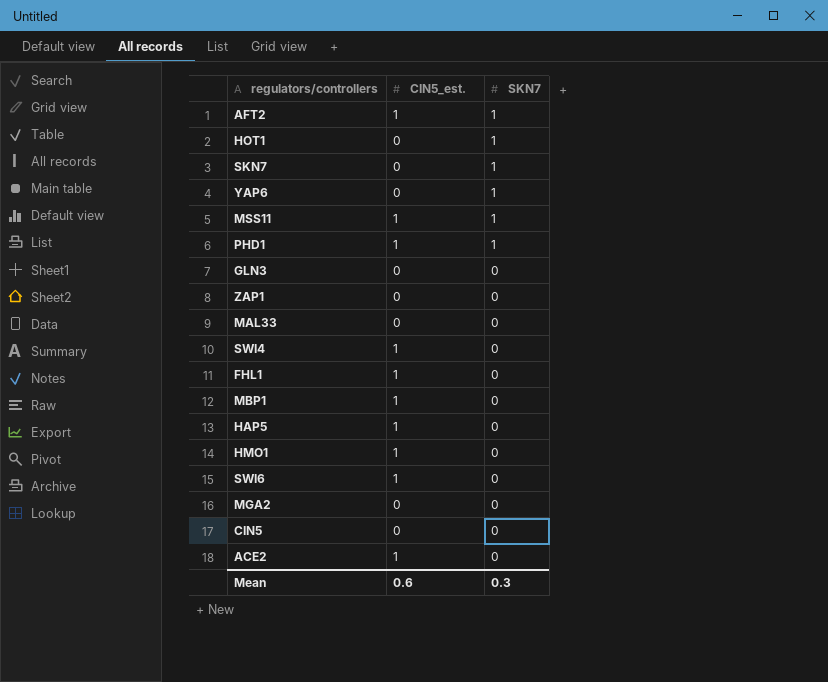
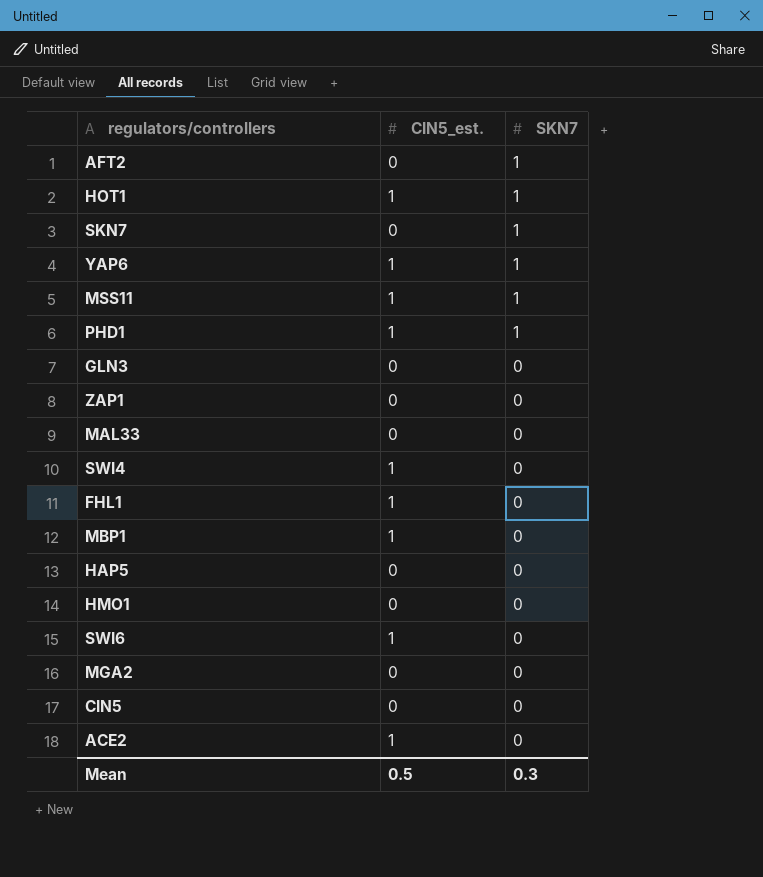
AFT2 | CIN5_est.: 1 -> 0
HOT1 | CIN5_est.: 0 -> 1
YAP6 | CIN5_est.: 0 -> 1
HAP5 | CIN5_est.: 1 -> 0
HMO1 | CIN5_est.: 1 -> 0
Mean | CIN5_est.: 0.6 -> 0.5

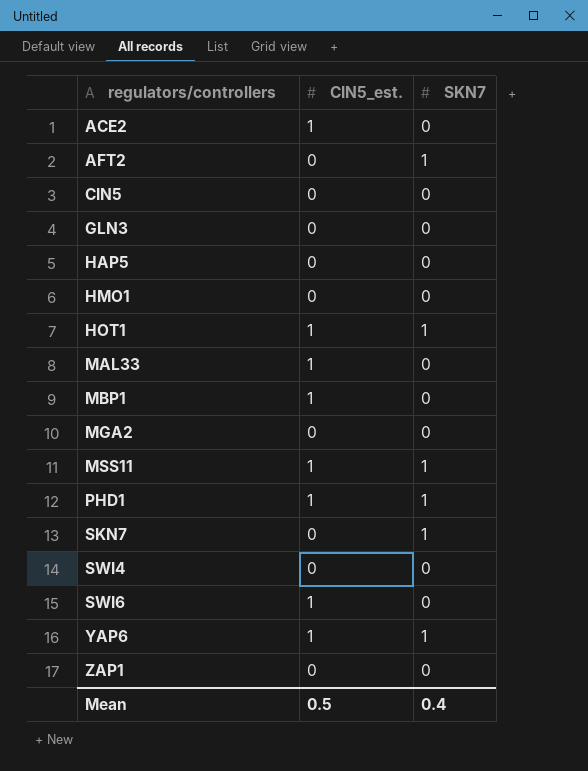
row order: SKN7 descending -> regulators/controllers ascending
row FHL1: 1 | 0 -> none
MAL33 | CIN5_est.: 0 -> 1
SWI4 | CIN5_est.: 1 -> 0
Mean | SKN7: 0.3 -> 0.4

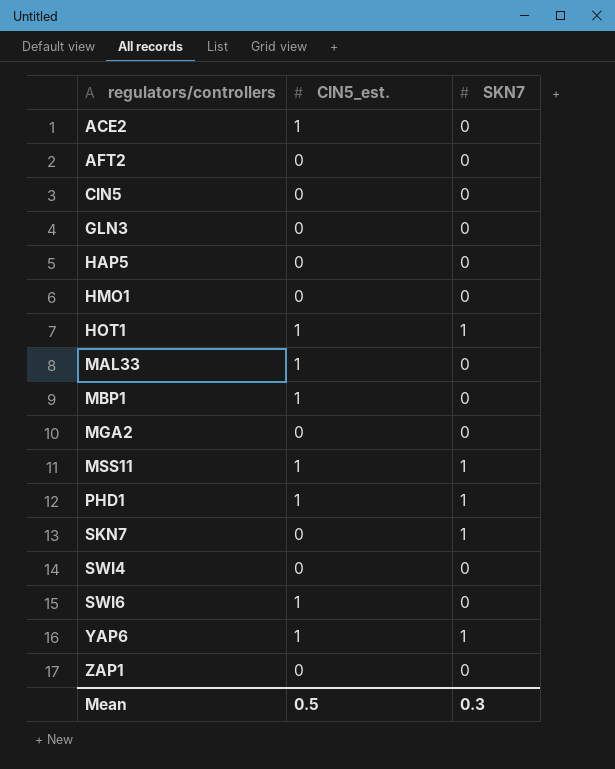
AFT2 | SKN7: 1 -> 0
Mean | SKN7: 0.4 -> 0.3

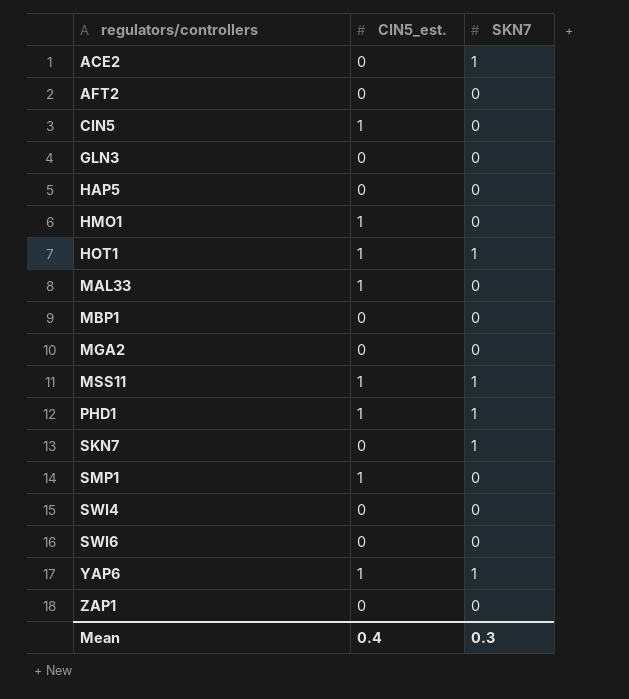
ACE2 | CIN5_est.: 1 -> 0
ACE2 | SKN7: 0 -> 1
CIN5 | CIN5_est.: 0 -> 1
HMO1 | CIN5_est.: 0 -> 1
MBP1 | CIN5_est.: 1 -> 0
row SMP1: none -> 1 | 0
SWI6 | CIN5_est.: 1 -> 0
Mean | CIN5_est.: 0.5 -> 0.4

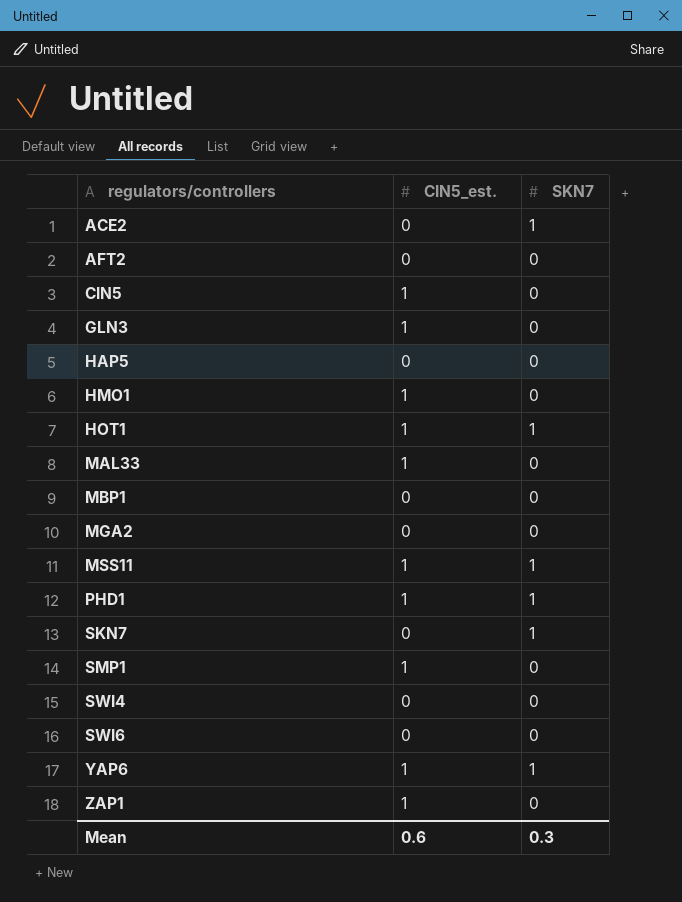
GLN3 | CIN5_est.: 0 -> 1
ZAP1 | CIN5_est.: 0 -> 1
Mean | CIN5_est.: 0.4 -> 0.6

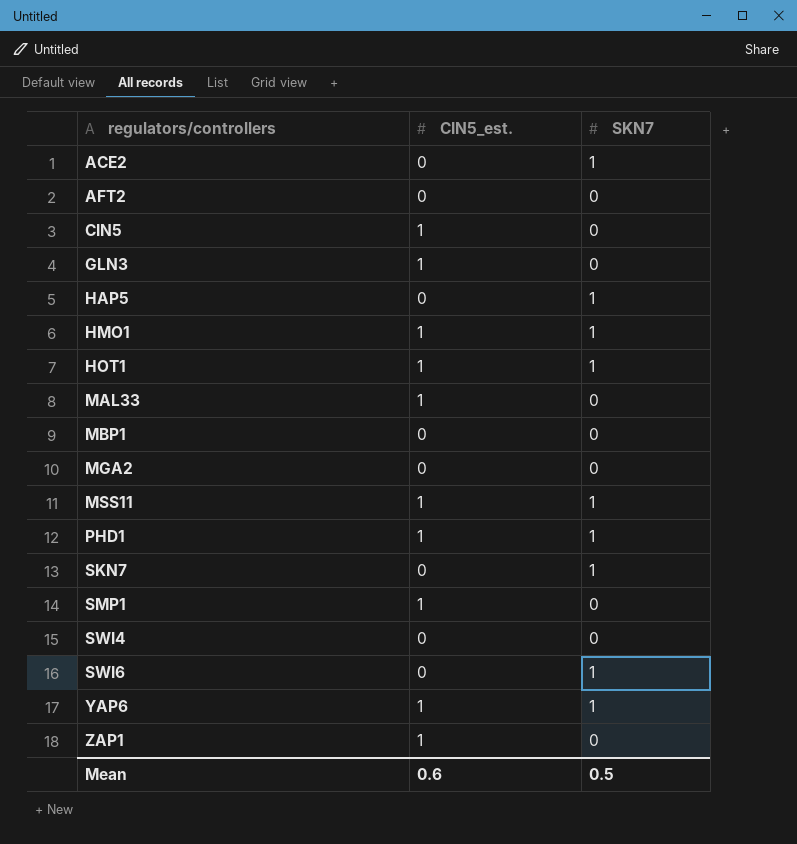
HAP5 | SKN7: 0 -> 1
HMO1 | SKN7: 0 -> 1
SWI6 | SKN7: 0 -> 1
Mean | SKN7: 0.3 -> 0.5

